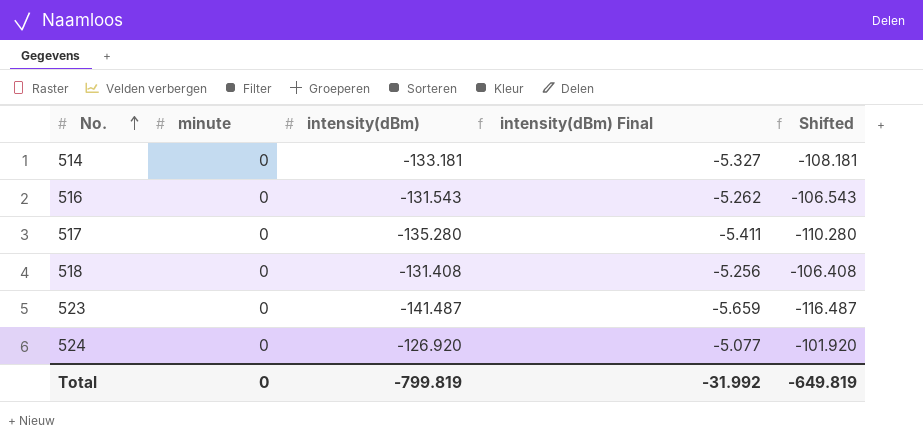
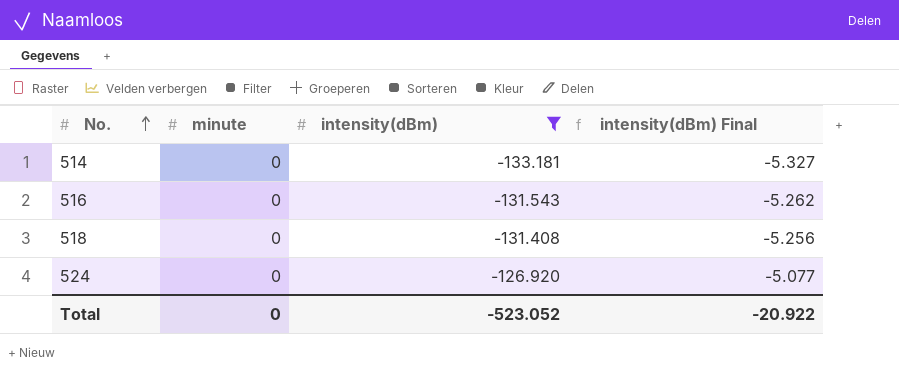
filter: none -> intensity(dBm) >= -133.181
column Shifted | formula: [intensity(dBm)] + 25 -> none
Total | intensity(dBm): -799.819 -> -523.052
Total | intensity(dBm) Final: -31.992 -> -20.922

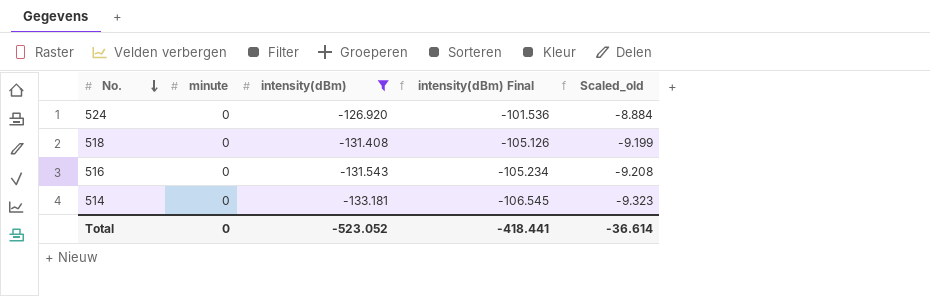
row order: No. ascending -> No. descending
column intensity(dBm) Final | formula: [intensity(dBm)] * 0.04 -> [intensity(dBm)] * 0.8
column Scaled_old | formula: none -> [intensity(dBm)] * 0.07
Total | intensity(dBm) Final: -20.922 -> -418.441

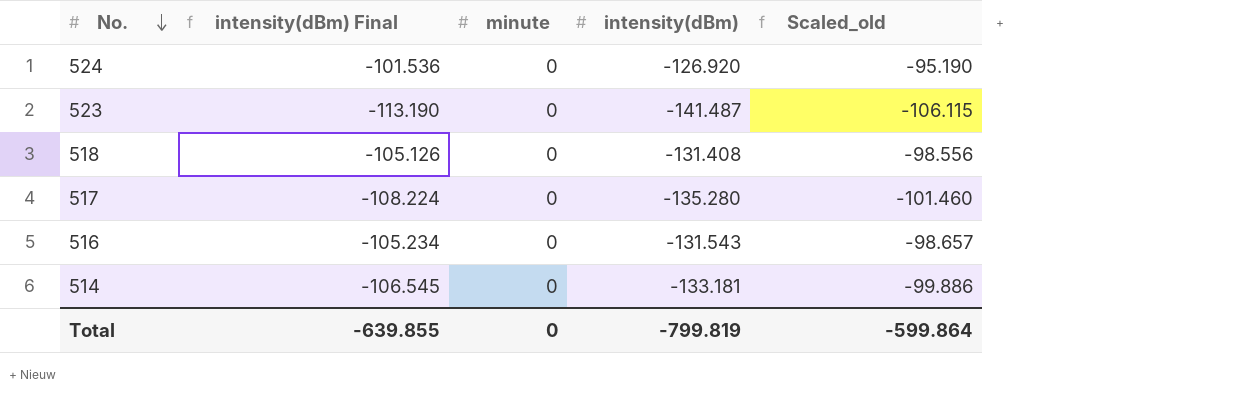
filter: intensity(dBm) >= -133.181 -> none
column intensity(dBm) Final | position: 4 -> 2
column Scaled_old | formula: [intensity(dBm)] * 0.07 -> [intensity(dBm)] * 0.75
Total | intensity(dBm) Final: -418.441 -> -639.855
Total | intensity(dBm): -523.052 -> -799.819
Total | Scaled_old: -36.614 -> -599.864

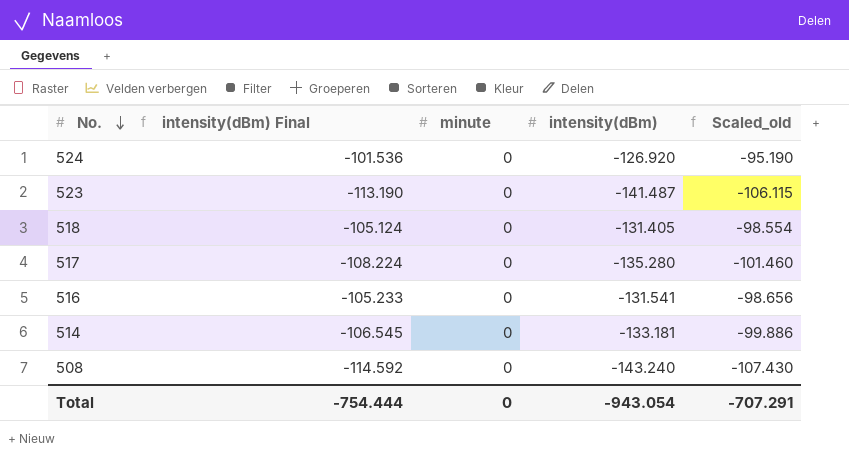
518 | intensity(dBm) Final: -105.126 -> -105.124
518 | intensity(dBm): -131.408 -> -131.405
518 | Scaled_old: -98.556 -> -98.554
516 | intensity(dBm) Final: -105.234 -> -105.233
516 | intensity(dBm): -131.543 -> -131.541
516 | Scaled_old: -98.657 -> -98.656
row 508: none -> -114.592 | 0 | -143.240 | -107.430
Total | intensity(dBm) Final: -639.855 -> -754.444
Total | intensity(dBm): -799.819 -> -943.054
Total | Scaled_old: -599.864 -> -707.291

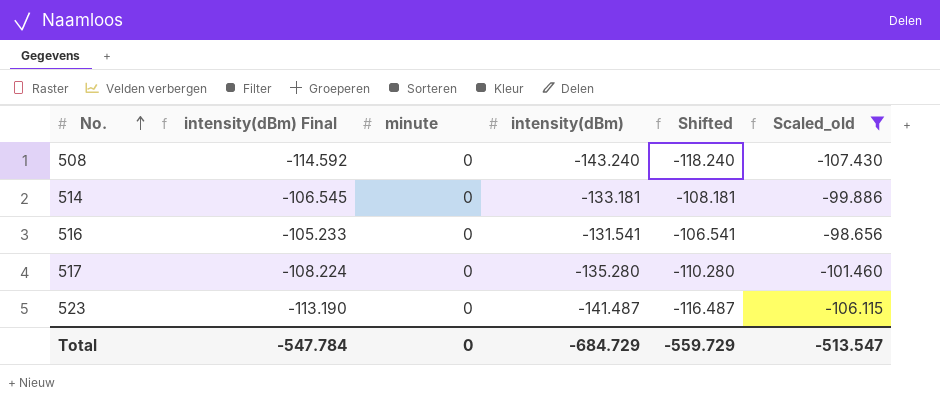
filter: none -> Scaled_old <= -98.656
row order: No. descending -> No. ascending
column Shifted | formula: none -> [intensity(dBm)] + 25
Total | intensity(dBm) Final: -754.444 -> -547.784
Total | intensity(dBm): -943.054 -> -684.729
Total | Scaled_old: -707.291 -> -513.547

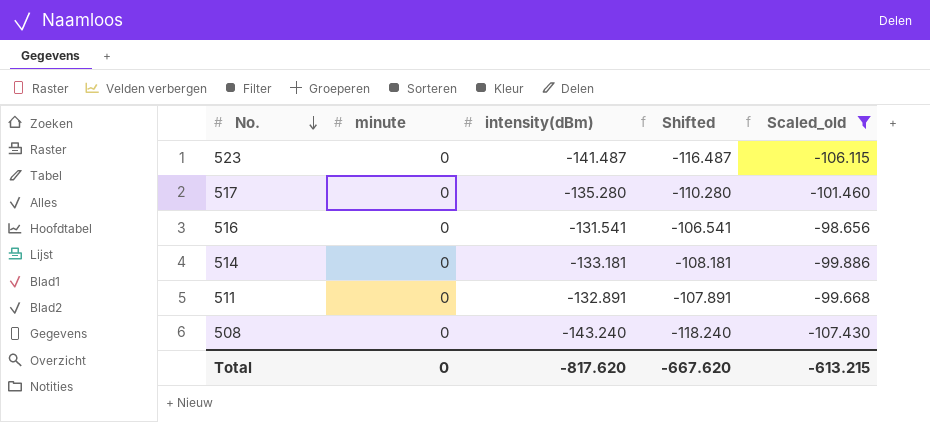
row order: No. ascending -> No. descending
column intensity(dBm) Final | formula: [intensity(dBm)] * 0.8 -> none
row 511: none -> 0 | -132.891 | -107.891 | -99.668
Total | intensity(dBm): -684.729 -> -817.620
Total | Shifted: -559.729 -> -667.620
Total | Scaled_old: -513.547 -> -613.215

